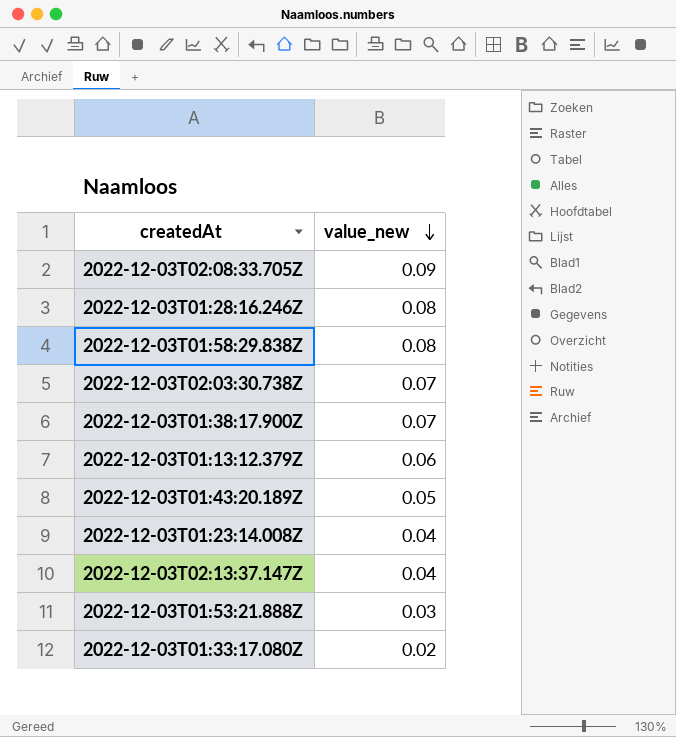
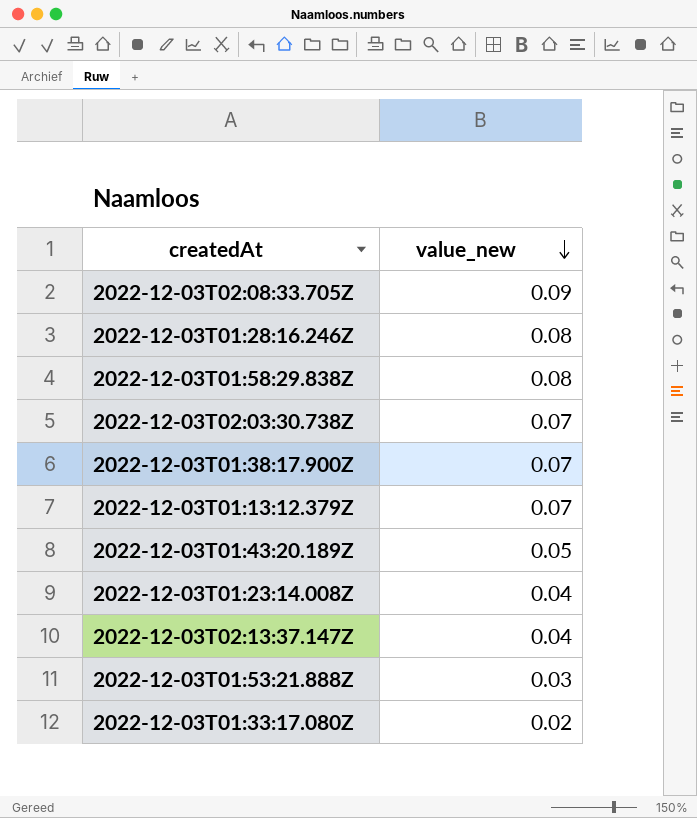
2022-12-03T01:13:12.379Z | value_new: 0.06 -> 0.07

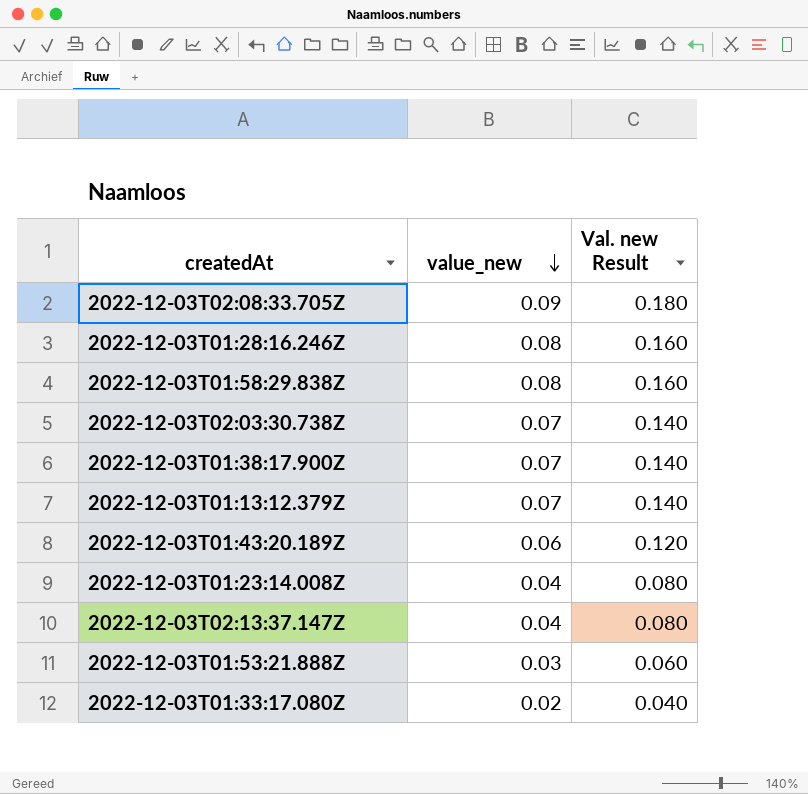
column Val. new Result | formula: none -> [value_new] * 2
2022-12-03T01:43:20.189Z | value_new: 0.05 -> 0.06

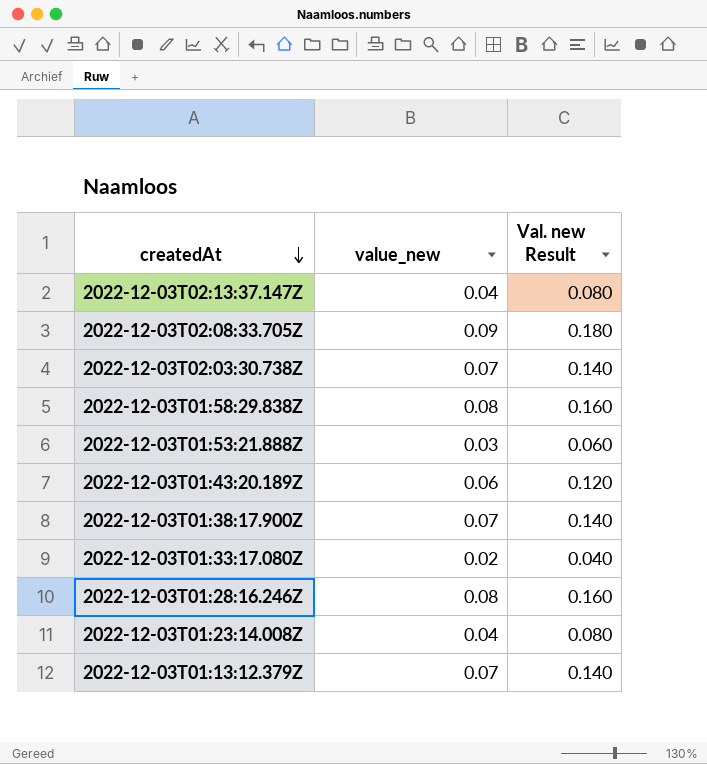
row order: value_new descending -> createdAt descending

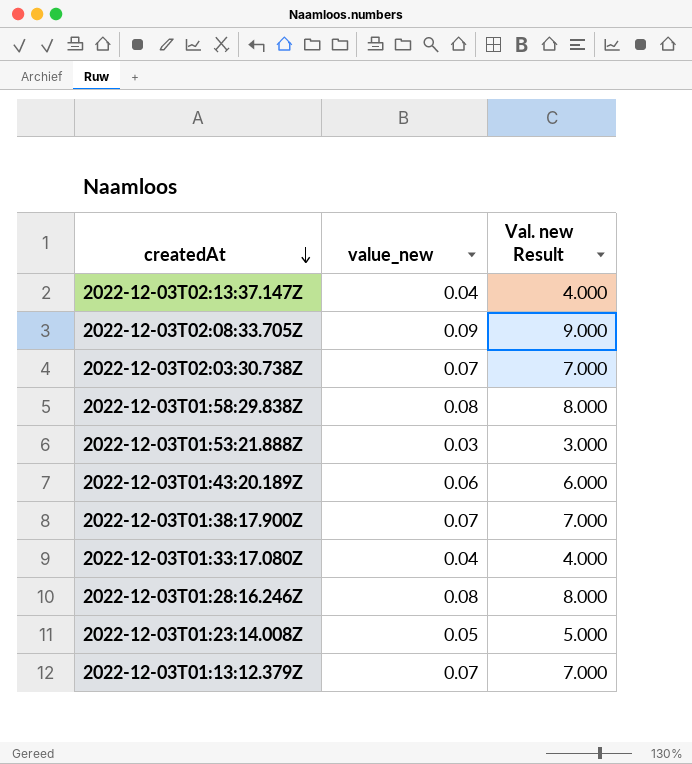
column Val. new Result | formula: [value_new] * 2 -> [value_new] * 100
2022-12-03T01:33:17.080Z | value_new: 0.02 -> 0.04
2022-12-03T01:23:14.008Z | value_new: 0.04 -> 0.05

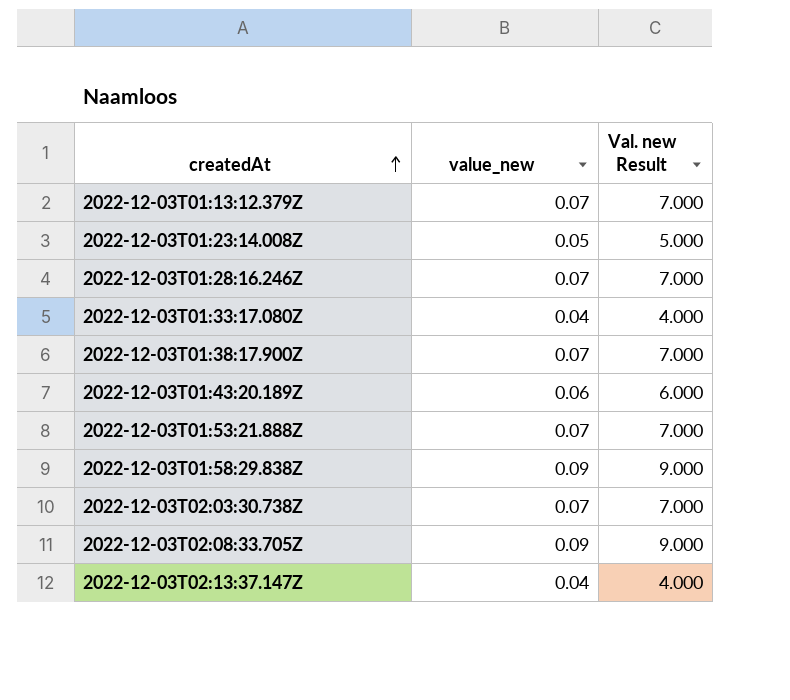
row order: createdAt descending -> createdAt ascending
2022-12-03T01:28:16.246Z | value_new: 0.08 -> 0.07
2022-12-03T01:28:16.246Z | Val. new Result: 8.000 -> 7.000
2022-12-03T01:53:21.888Z | value_new: 0.03 -> 0.07
2022-12-03T01:53:21.888Z | Val. new Result: 3.000 -> 7.000
2022-12-03T01:58:29.838Z | value_new: 0.08 -> 0.09
2022-12-03T01:58:29.838Z | Val. new Result: 8.000 -> 9.000

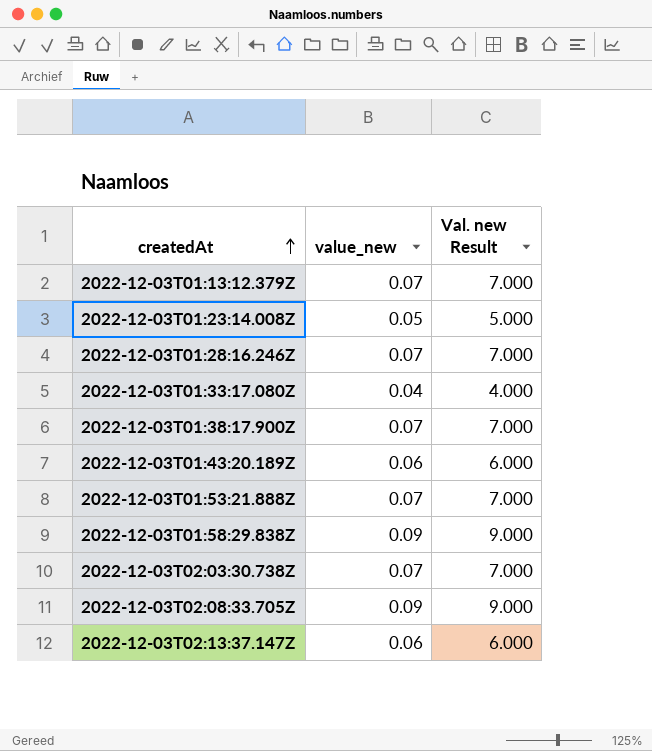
2022-12-03T02:13:37.147Z | value_new: 0.04 -> 0.06
2022-12-03T02:13:37.147Z | Val. new Result: 4.000 -> 6.000

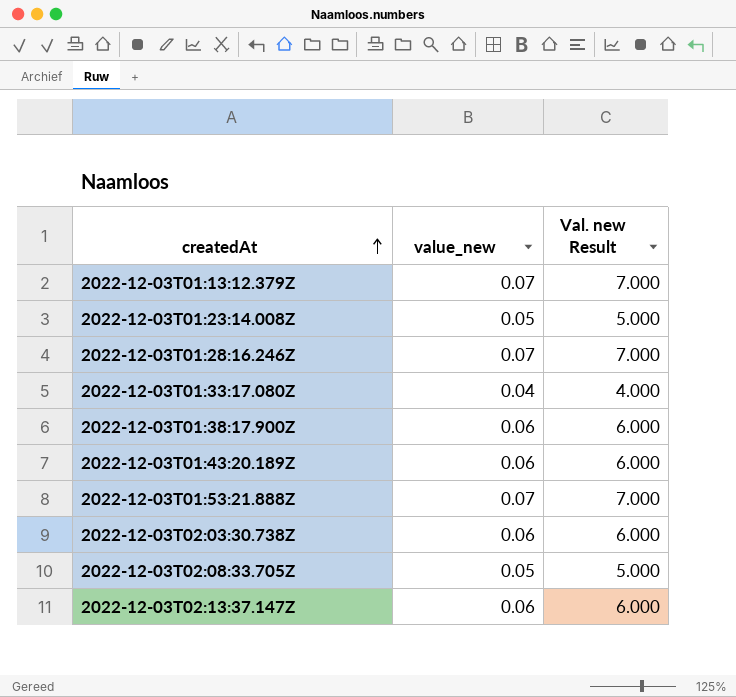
row 2022-12-03T01:58:29.838Z: 0.09 | 9.000 -> none
2022-12-03T01:38:17.900Z | value_new: 0.07 -> 0.06
2022-12-03T01:38:17.900Z | Val. new Result: 7.000 -> 6.000
2022-12-03T02:03:30.738Z | value_new: 0.07 -> 0.06
2022-12-03T02:03:30.738Z | Val. new Result: 7.000 -> 6.000
2022-12-03T02:08:33.705Z | value_new: 0.09 -> 0.05
2022-12-03T02:08:33.705Z | Val. new Result: 9.000 -> 5.000

